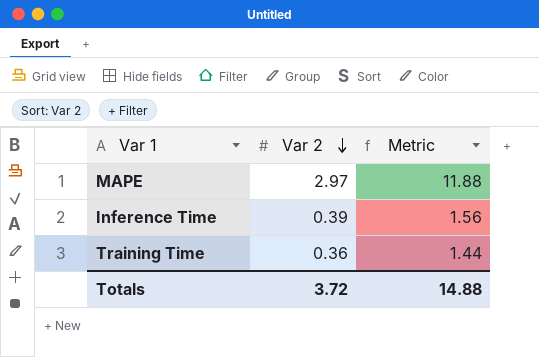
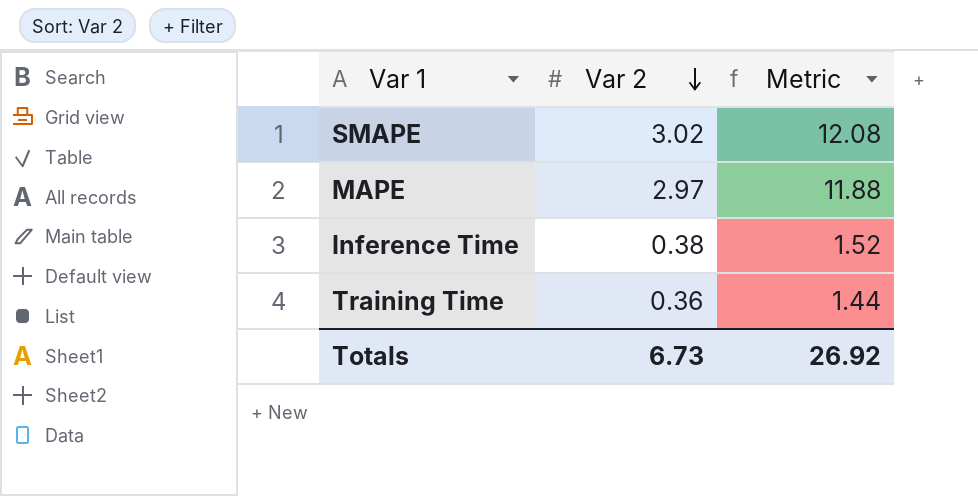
row SMAPE: none -> 3.02 | 12.08
Inference Time | Var 2: 0.39 -> 0.38
Inference Time | Metric: 1.56 -> 1.52
Totals | Var 2: 3.72 -> 6.73
Totals | Metric: 14.88 -> 26.92

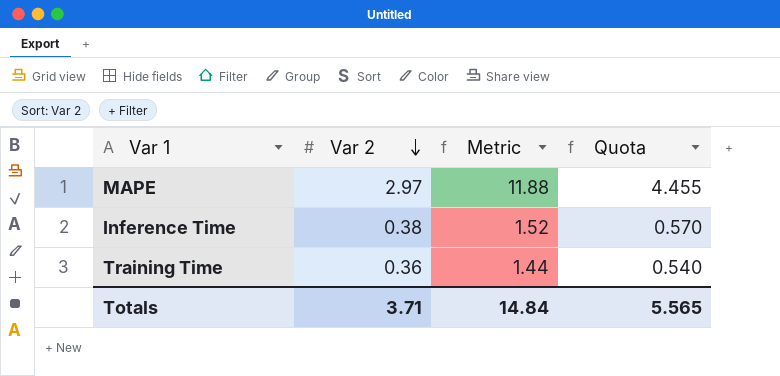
column Quota | formula: none -> [Var 2] * 1.5
row SMAPE: 3.02 | 12.08 -> none
Totals | Var 2: 6.73 -> 3.71
Totals | Metric: 26.92 -> 14.84

